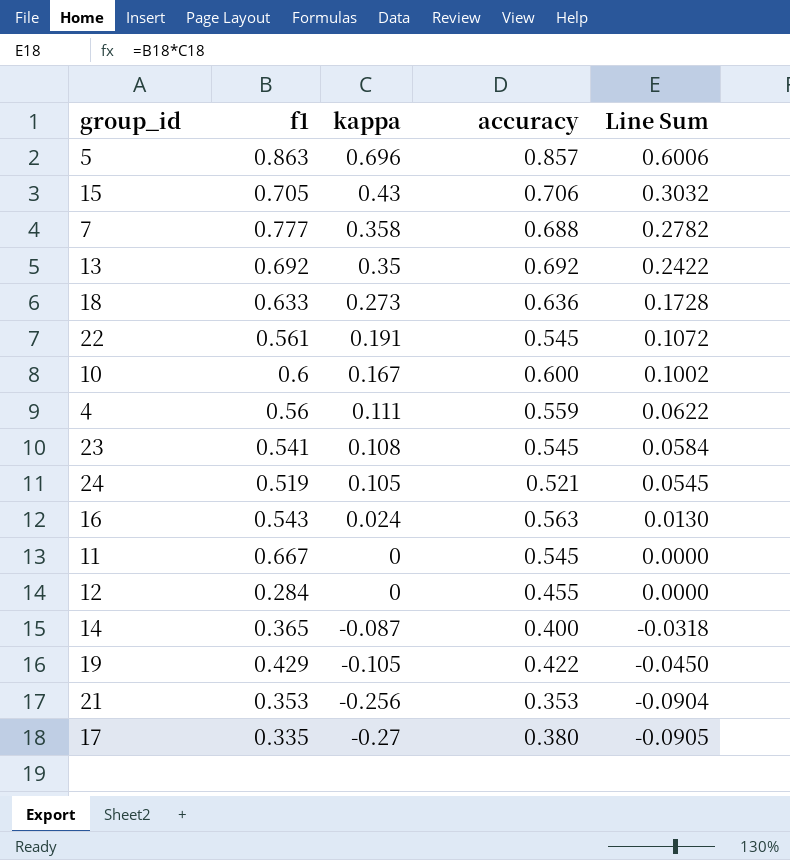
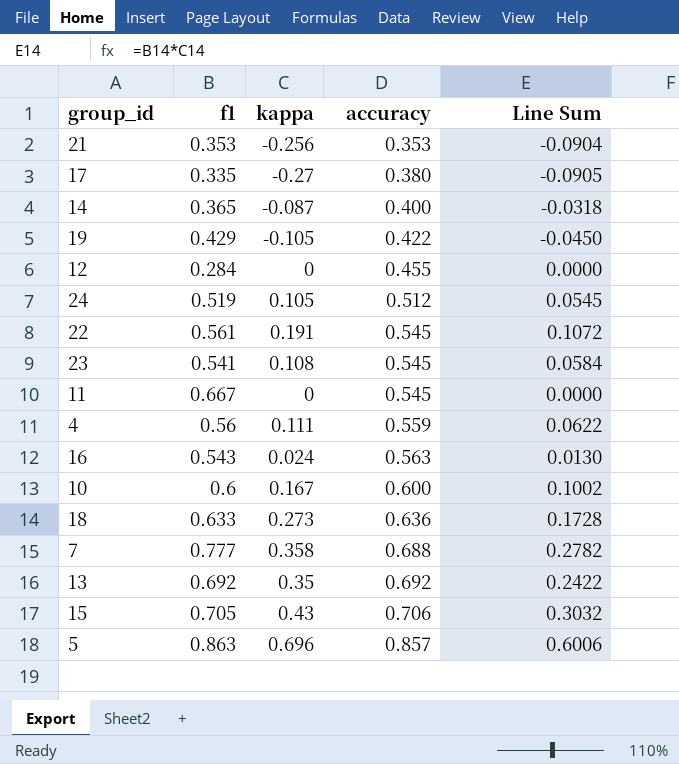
row order: kappa descending -> accuracy ascending
24 | accuracy: 0.521 -> 0.512

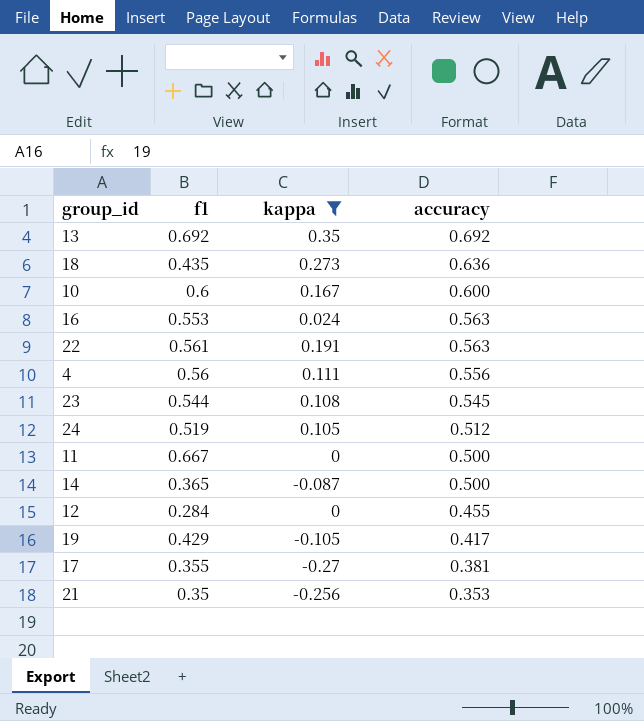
filter: none -> kappa <= 0.35
row order: accuracy ascending -> accuracy descending
column Line Sum | formula: [f1] * [kappa] -> none
18 | f1: 0.633 -> 0.435
16 | f1: 0.543 -> 0.553
22 | accuracy: 0.545 -> 0.563
4 | accuracy: 0.559 -> 0.556
23 | f1: 0.541 -> 0.544
11 | accuracy: 0.545 -> 0.500
14 | accuracy: 0.400 -> 0.500
19 | accuracy: 0.422 -> 0.417
17 | f1: 0.335 -> 0.355
17 | accuracy: 0.380 -> 0.381
21 | f1: 0.353 -> 0.35

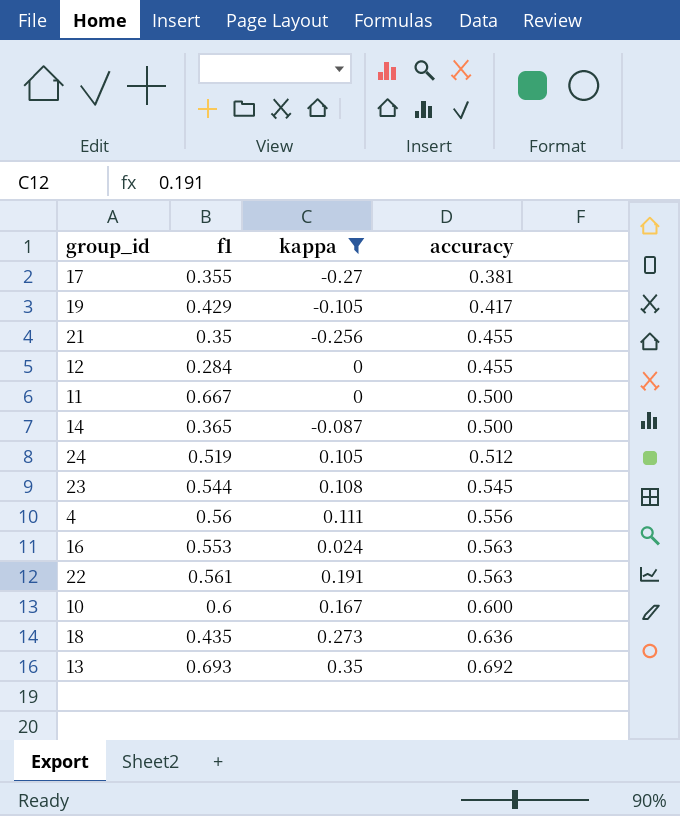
row order: accuracy descending -> accuracy ascending
21 | accuracy: 0.353 -> 0.455
13 | f1: 0.692 -> 0.693

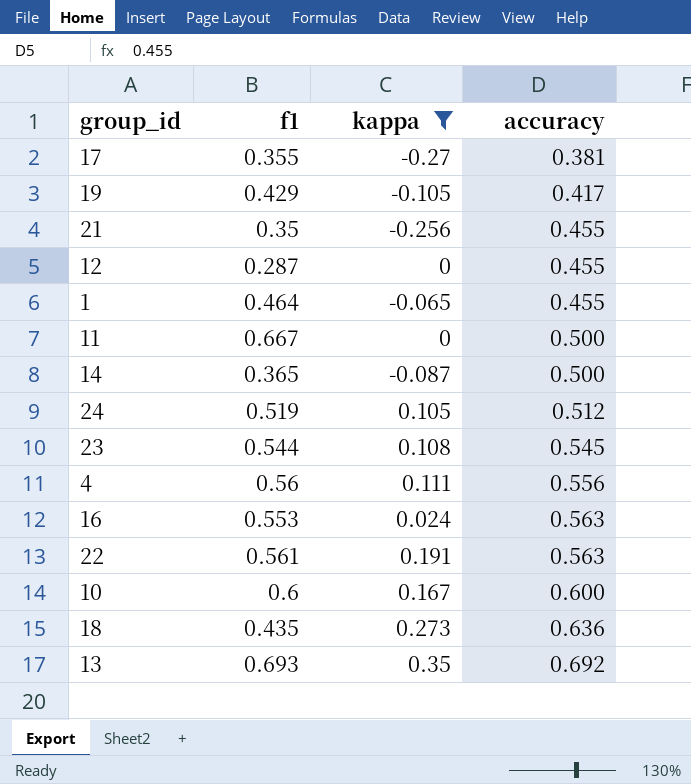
12 | f1: 0.284 -> 0.287
row 1: none -> 0.464 | -0.065 | 0.455

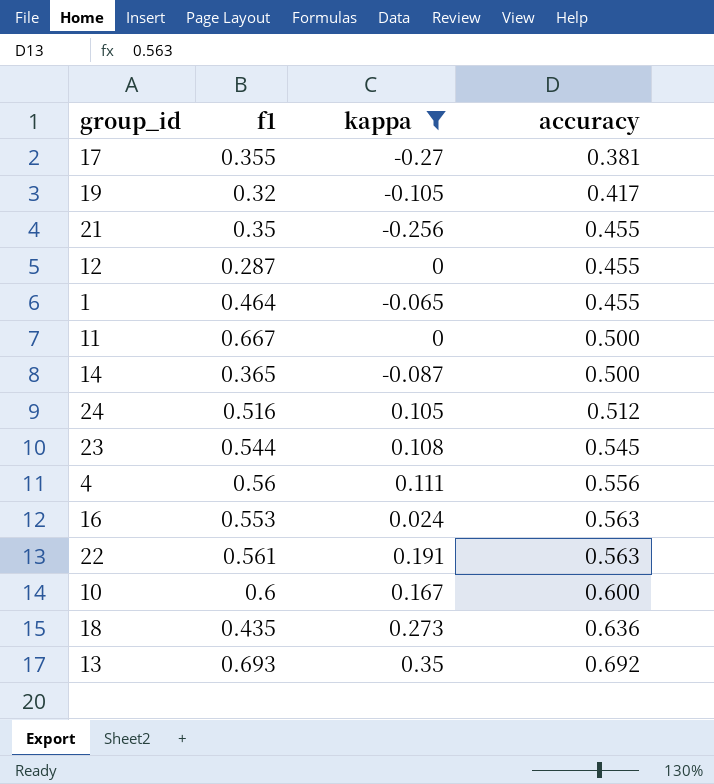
19 | f1: 0.429 -> 0.32
24 | f1: 0.519 -> 0.516

